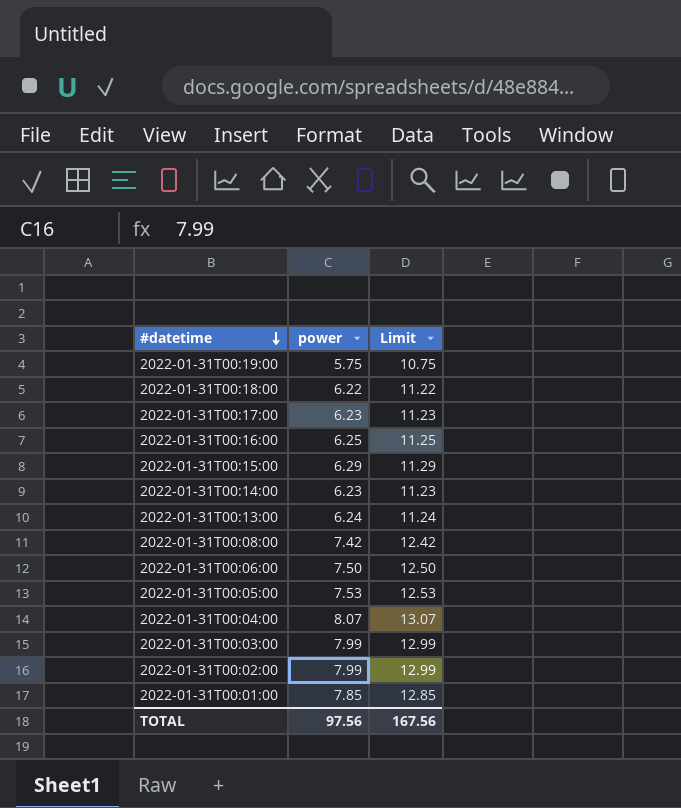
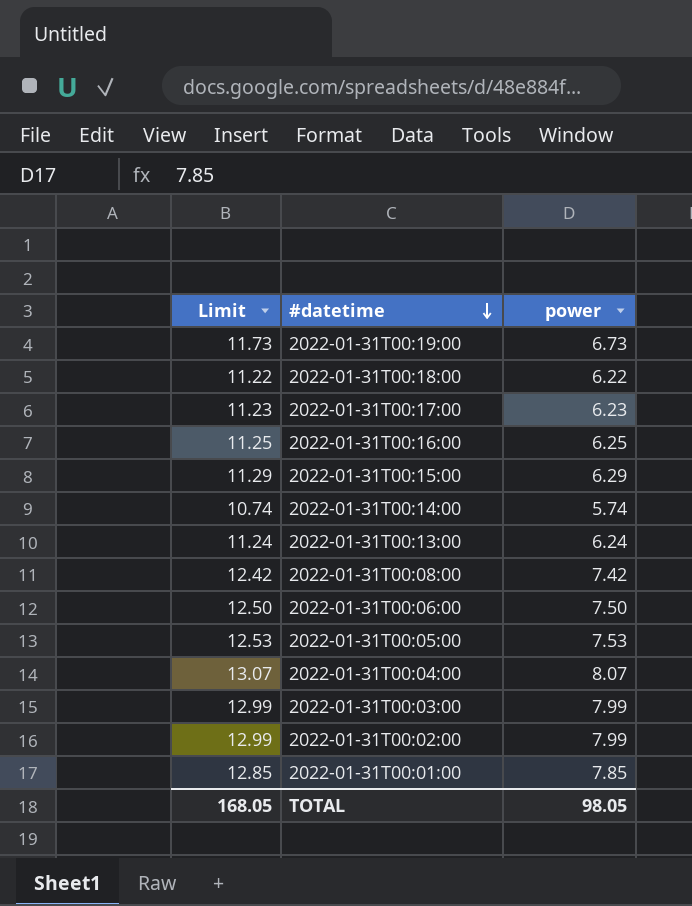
column Limit | position: 3 -> 1
2022-01-31T00:19:00 | Limit: 10.75 -> 11.73
2022-01-31T00:19:00 | power: 5.75 -> 6.73
2022-01-31T00:14:00 | Limit: 11.23 -> 10.74
2022-01-31T00:14:00 | power: 6.23 -> 5.74
TOTAL | Limit: 167.56 -> 168.05
TOTAL | power: 97.56 -> 98.05

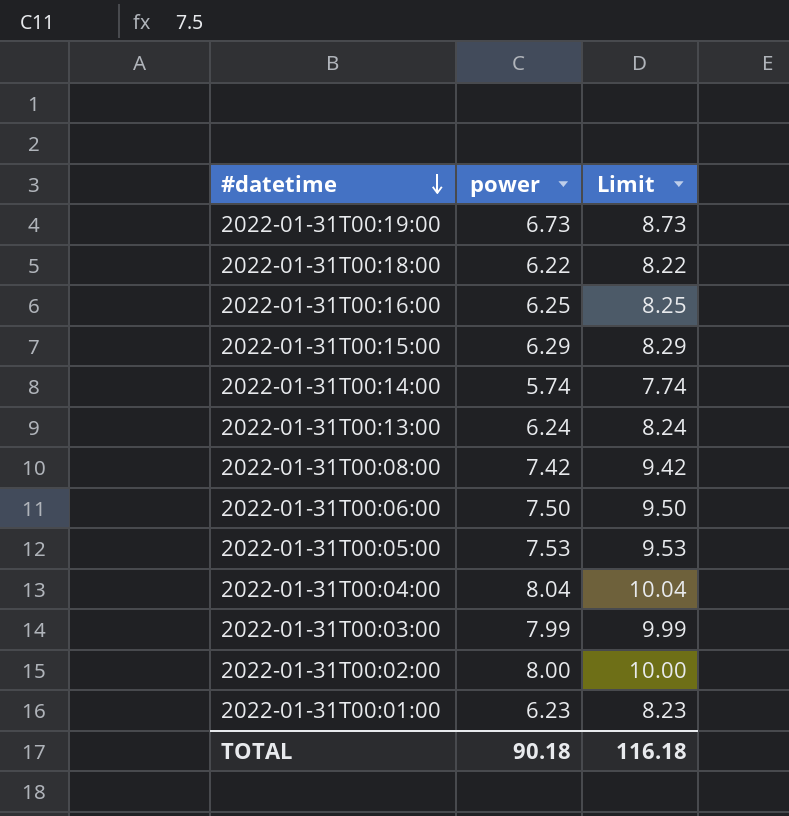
column Limit | formula: [power] + 5 -> [power] + 2
column Limit | position: 1 -> 3
row 2022-01-31T00:17:00: 11.23 | 6.23 -> none
2022-01-31T00:04:00 | power: 8.07 -> 8.04
2022-01-31T00:02:00 | power: 7.99 -> 8.00
2022-01-31T00:01:00 | power: 7.85 -> 6.23
TOTAL | power: 98.05 -> 90.18
TOTAL | Limit: 168.05 -> 116.18

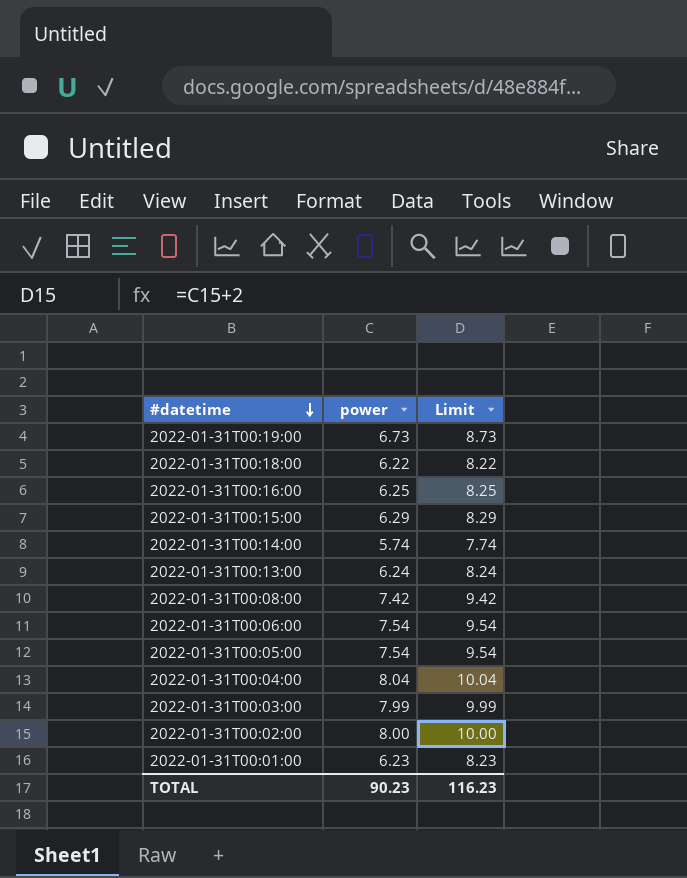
2022-01-31T00:06:00 | power: 7.50 -> 7.54
2022-01-31T00:06:00 | Limit: 9.50 -> 9.54
2022-01-31T00:05:00 | power: 7.53 -> 7.54
2022-01-31T00:05:00 | Limit: 9.53 -> 9.54
TOTAL | power: 90.18 -> 90.23
TOTAL | Limit: 116.18 -> 116.23

